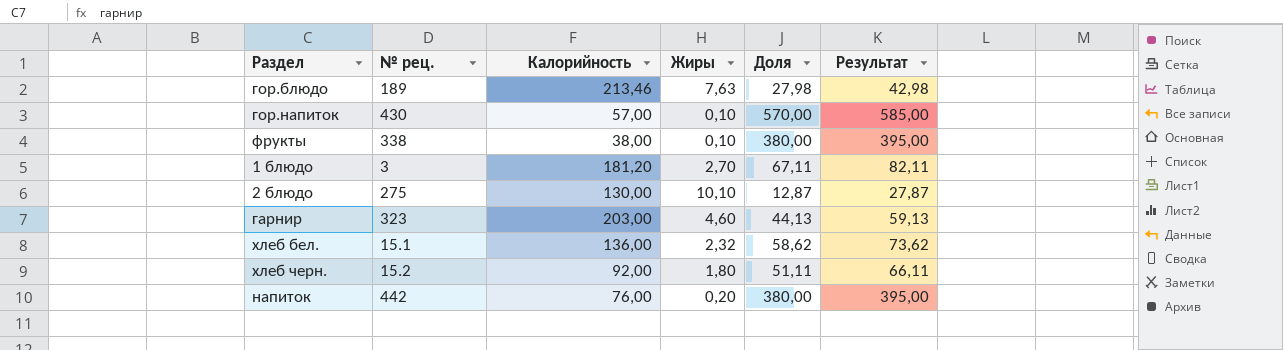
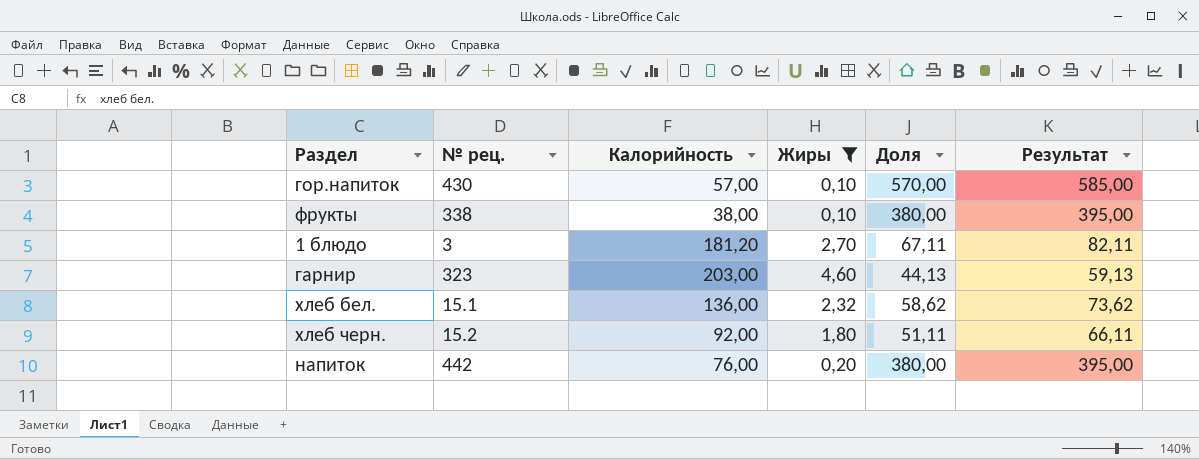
filter: none -> Жиры <= 4,60

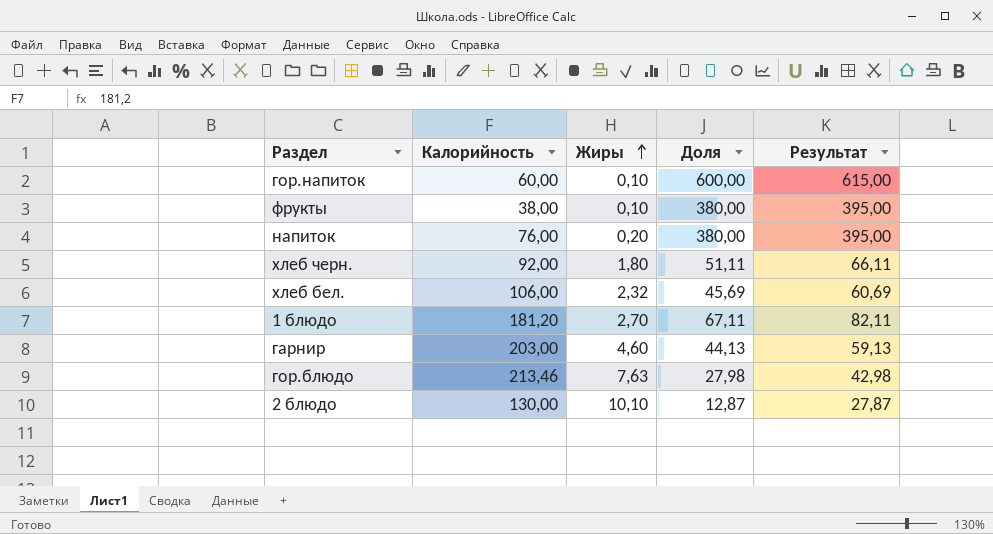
filter: Жиры <= 4,60 -> none
row order: none -> Жиры ascending
column № рец. | position: 2 -> none
гор.напиток | Калорийность: 57,00 -> 60,00
гор.напиток | Доля: 570,00 -> 600,00
гор.напиток | Результат: 585,00 -> 615,00
хлеб бел. | Калорийность: 136,00 -> 106,00
хлеб бел. | Доля: 58,62 -> 45,69
хлеб бел. | Результат: 73,62 -> 60,69

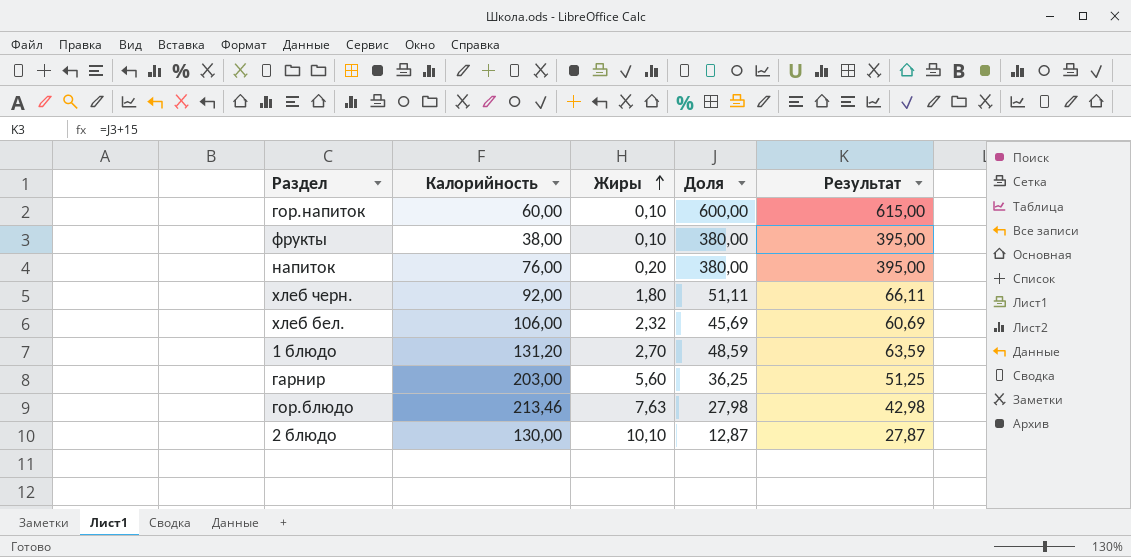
1 блюдо | Калорийность: 181,20 -> 131,20
1 блюдо | Доля: 67,11 -> 48,59
1 блюдо | Результат: 82,11 -> 63,59
гарнир | Жиры: 4,60 -> 5,60
гарнир | Доля: 44,13 -> 36,25
гарнир | Результат: 59,13 -> 51,25

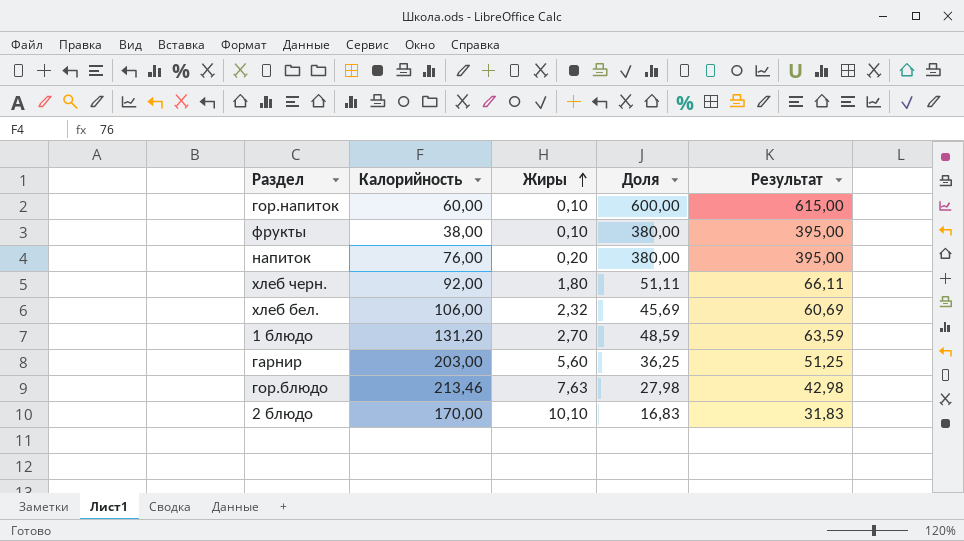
2 блюдо | Калорийность: 130,00 -> 170,00
2 блюдо | Доля: 12,87 -> 16,83
2 блюдо | Результат: 27,87 -> 31,83

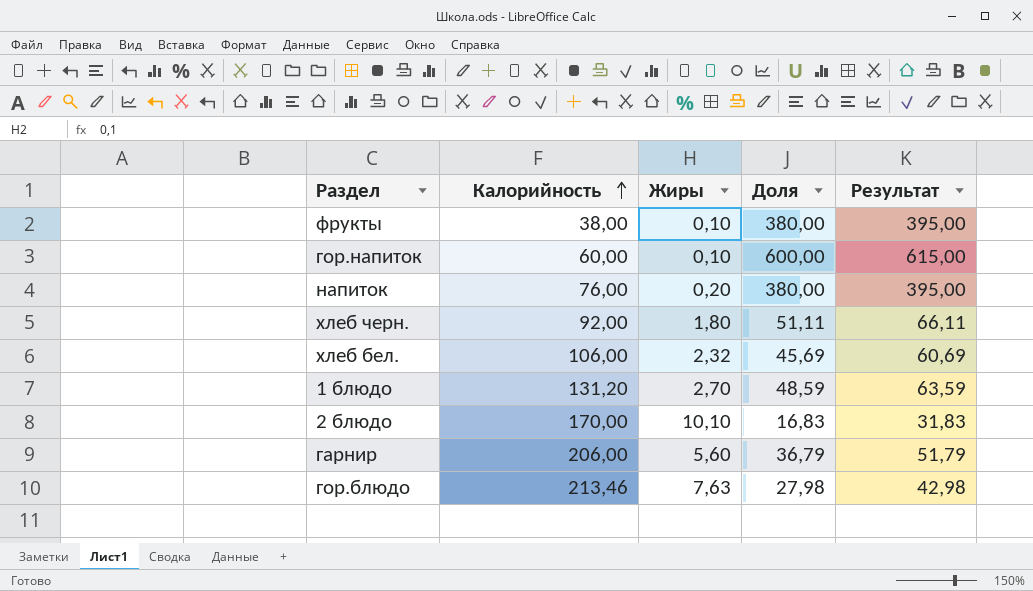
row order: Жиры ascending -> Калорийность ascending
гарнир | Калорийность: 203,00 -> 206,00
гарнир | Доля: 36,25 -> 36,79
гарнир | Результат: 51,25 -> 51,79

